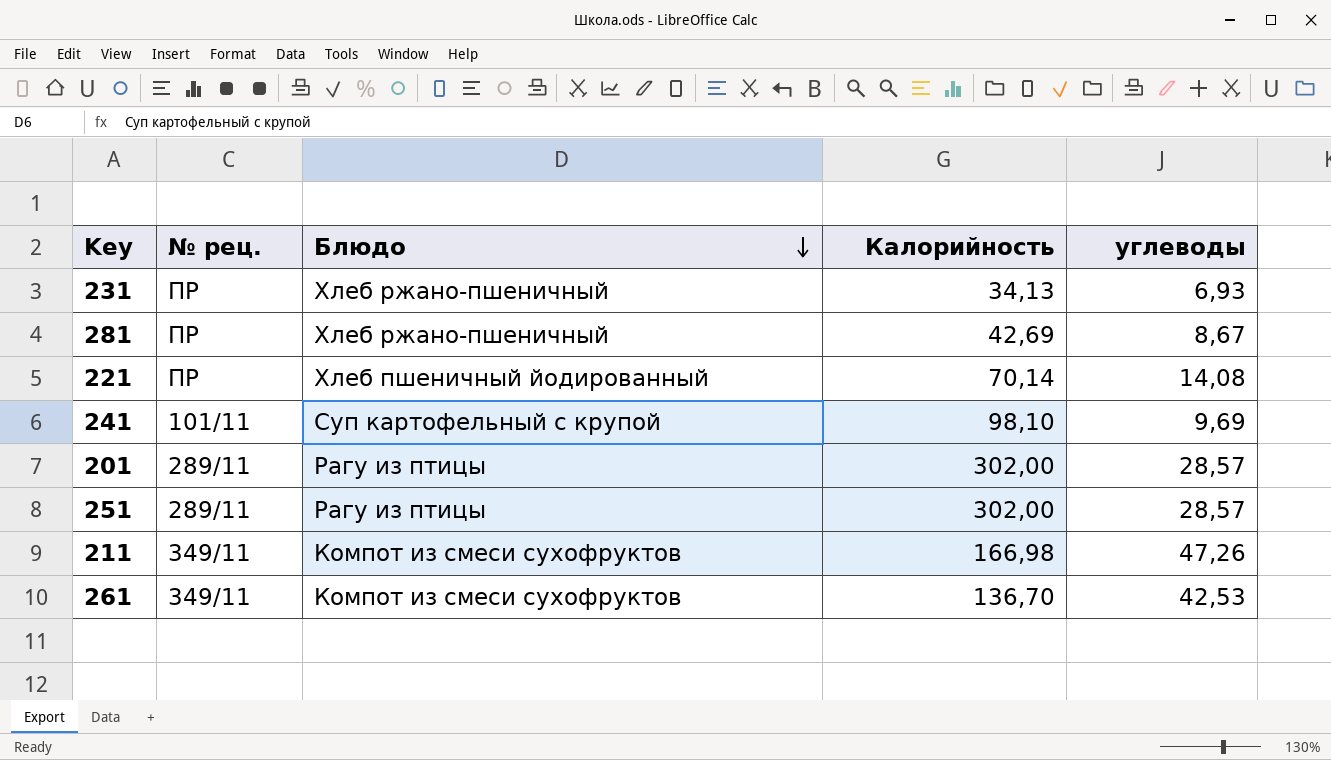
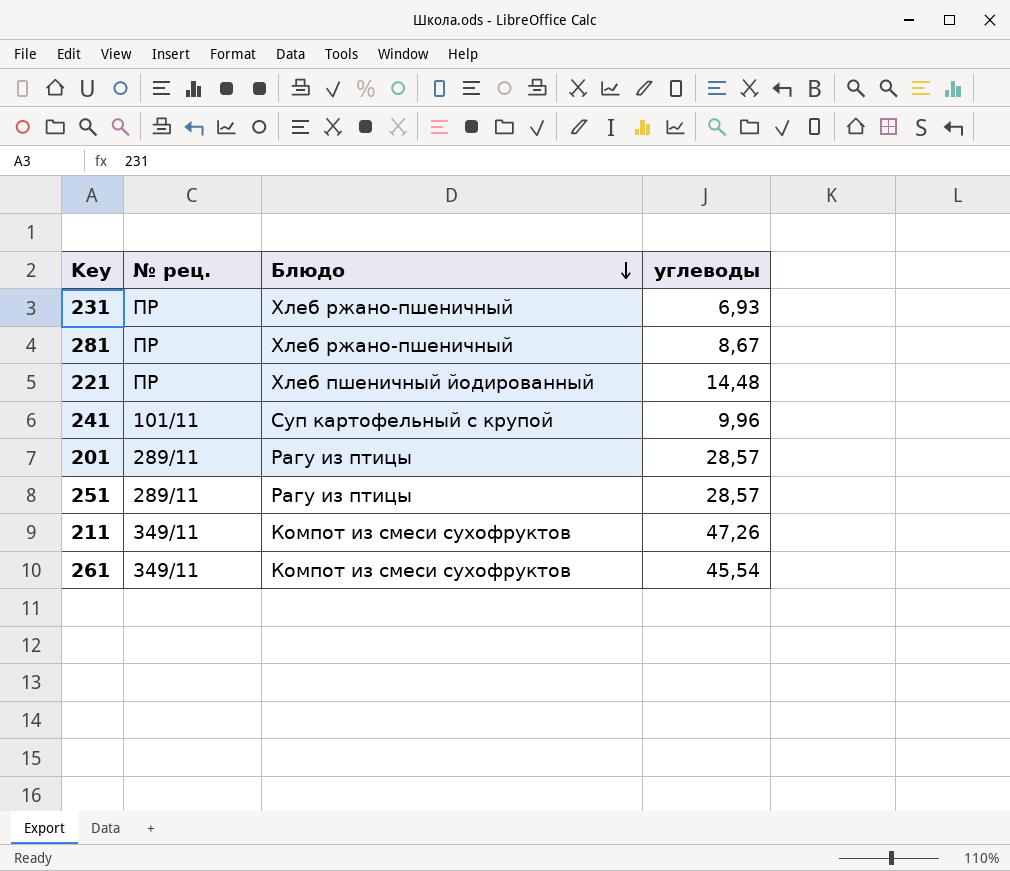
column Калорийность | position: 4 -> none
221 | углеводы: 14,08 -> 14,48
241 | углеводы: 9,69 -> 9,96
261 | углеводы: 42,53 -> 45,54

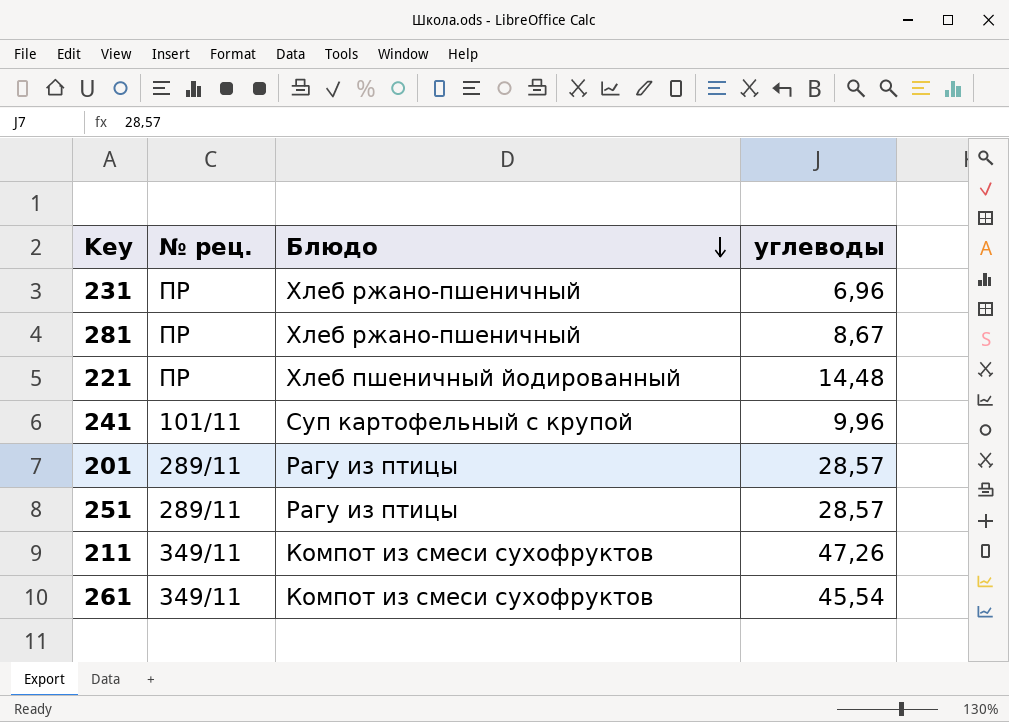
231 | углеводы: 6,93 -> 6,96

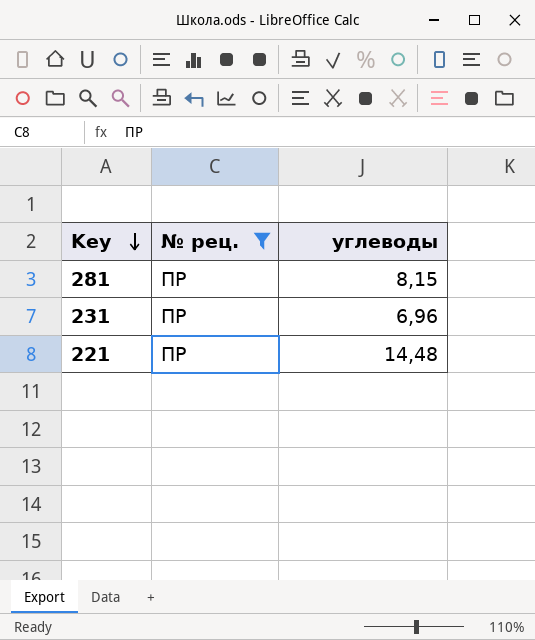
filter: none -> № рец. = ПР
row order: Блюдо descending -> Key descending
column Блюдо | position: 3 -> none
281 | углеводы: 8,67 -> 8,15

